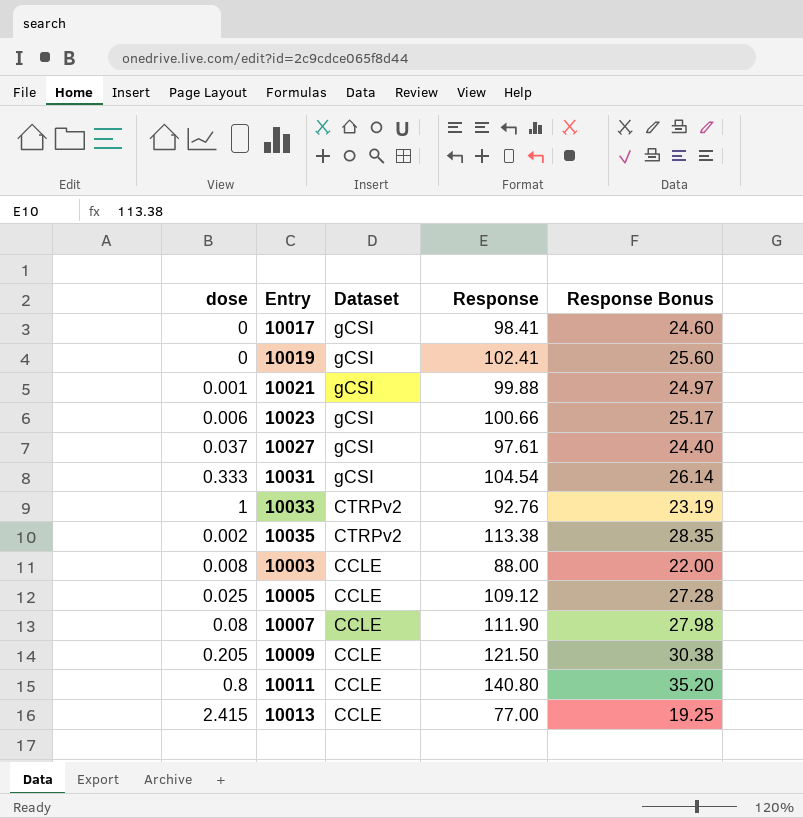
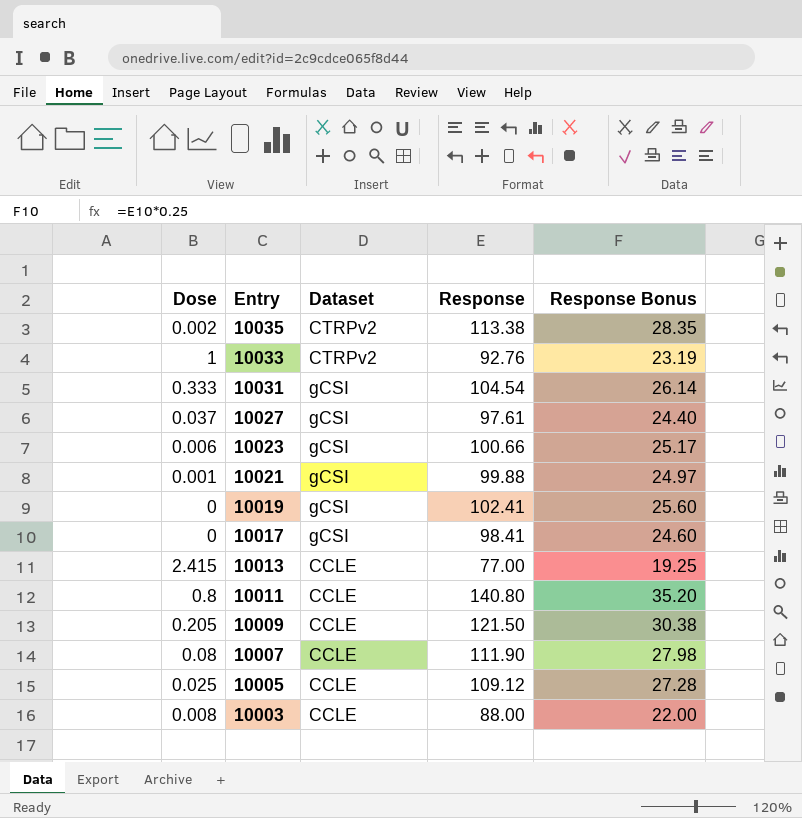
row order: Dataset descending -> Entry descending
column name: dose -> Dose

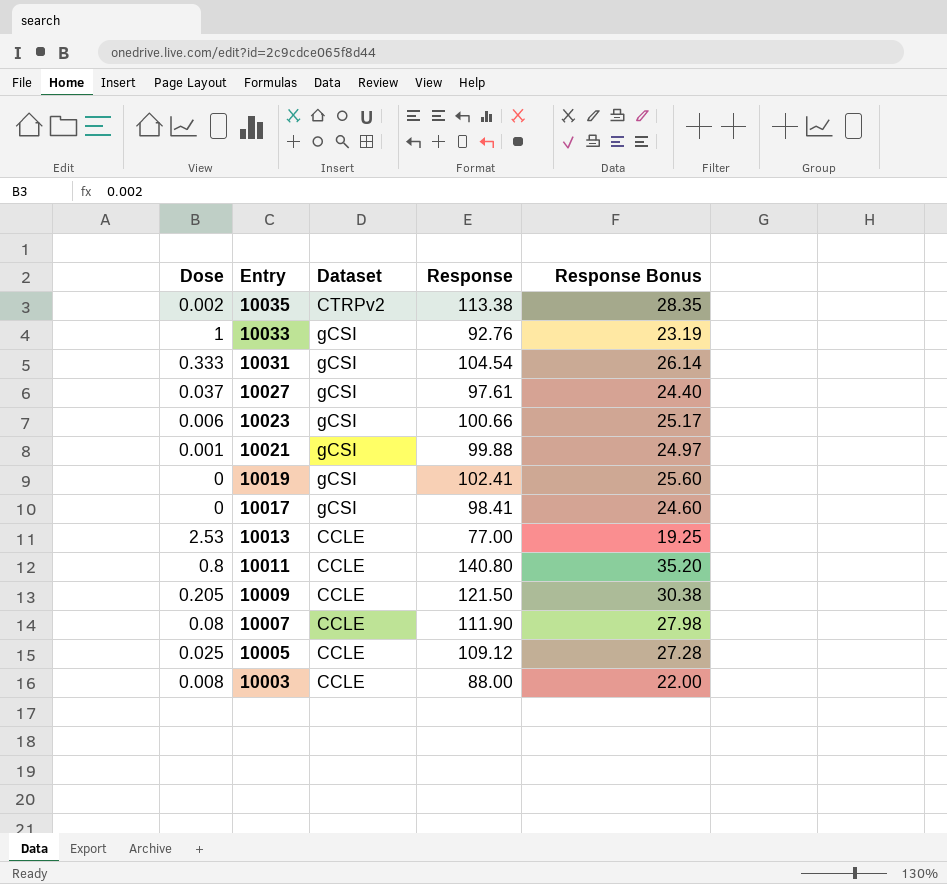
10033 | Dataset: CTRPv2 -> gCSI
10013 | Dose: 2.415 -> 2.53

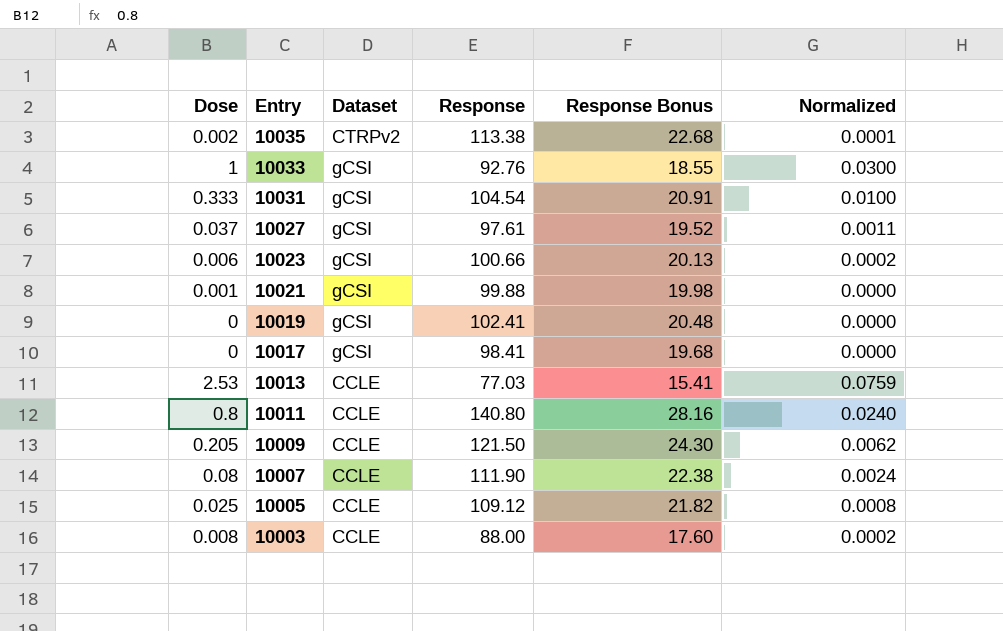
column Response Bonus | formula: [Response] * 0.25 -> [Response] * 0.2
column Normalized | formula: none -> [Dose] * 0.03
10013 | Response: 77.00 -> 77.03

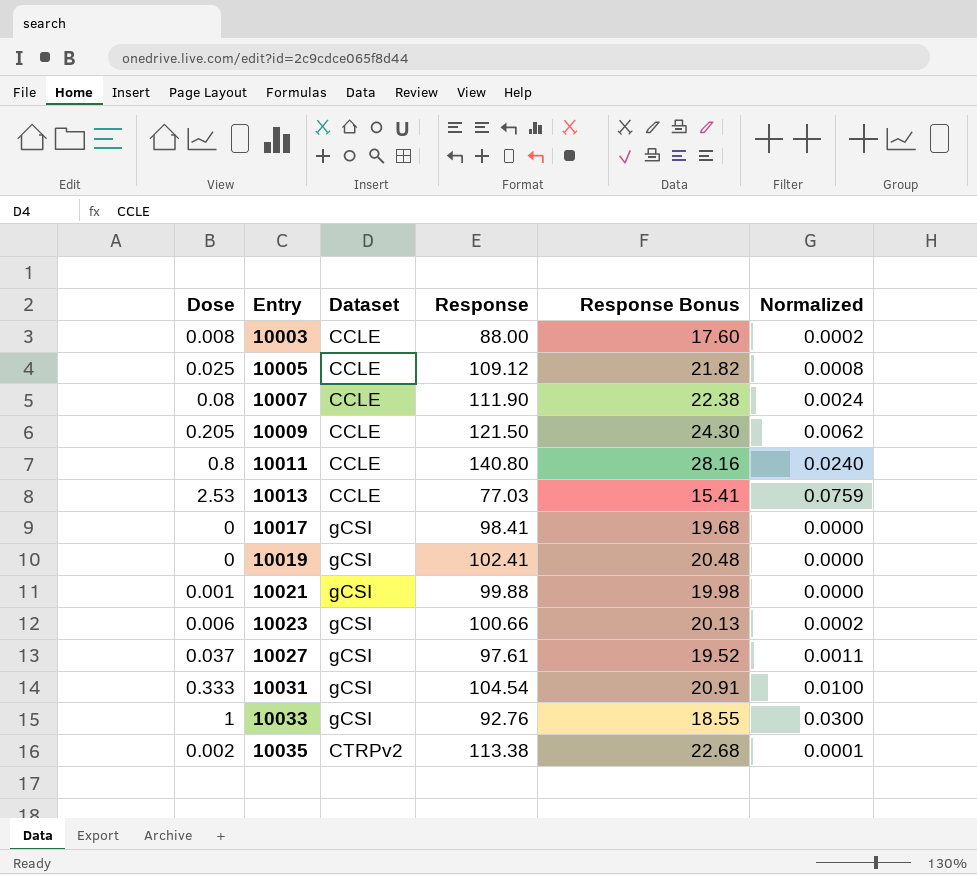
row order: Entry descending -> Entry ascending

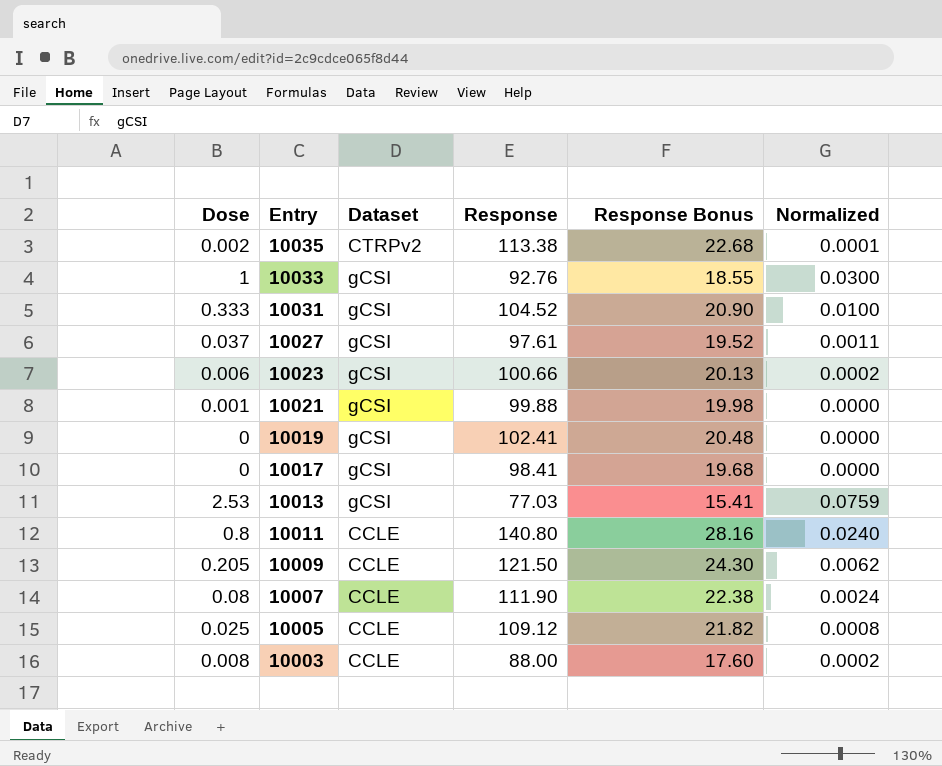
row order: Entry ascending -> Entry descending
10031 | Response: 104.54 -> 104.52
10031 | Response Bonus: 20.91 -> 20.90
10013 | Dataset: CCLE -> gCSI

